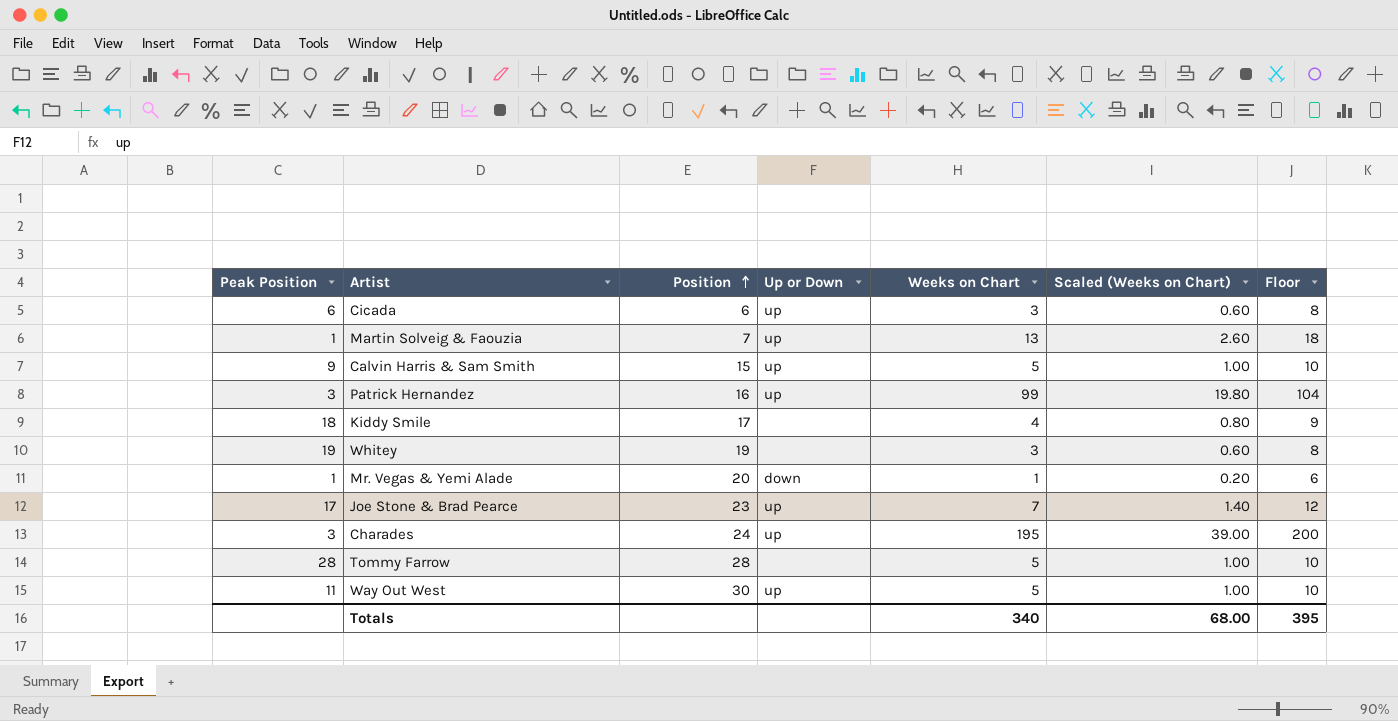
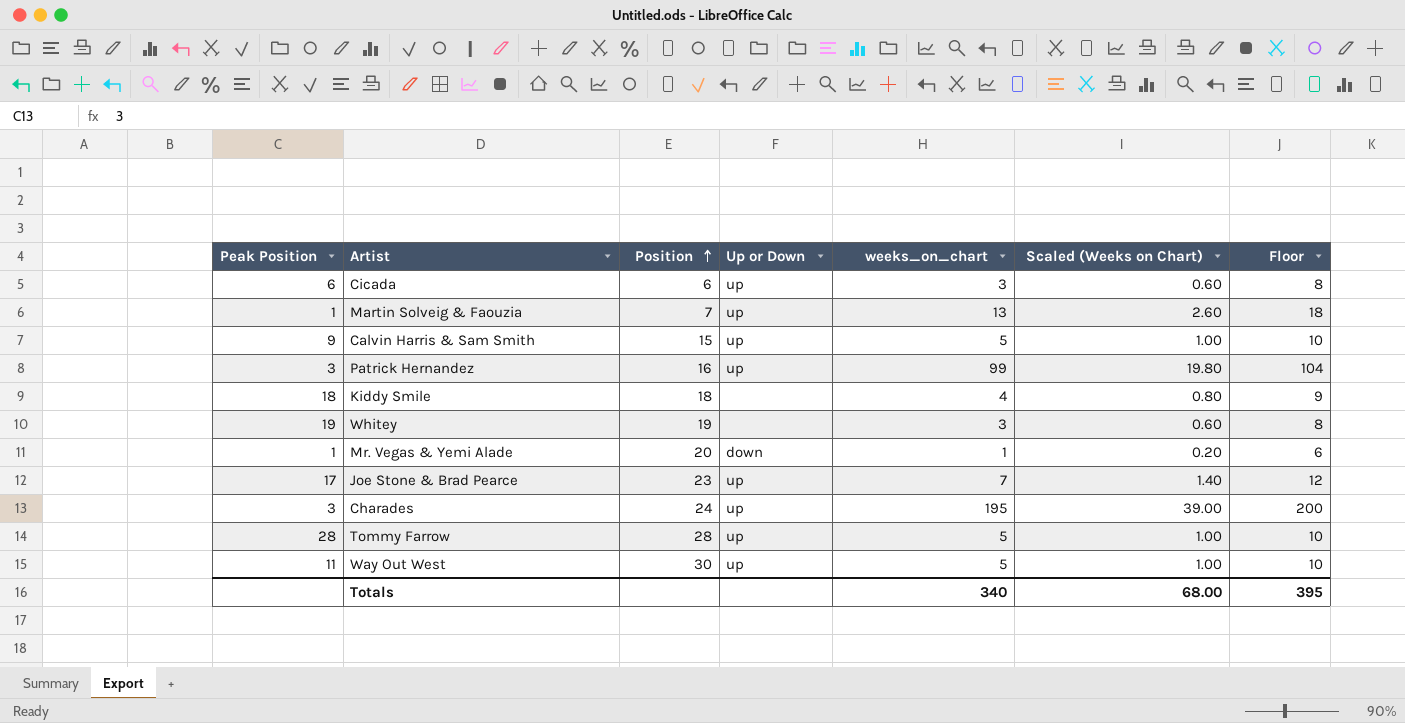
column name: Weeks on Chart -> weeks_on_chart
Kiddy Smile | Position: 17 -> 18
Tommy Farrow | Up or Down: none -> up

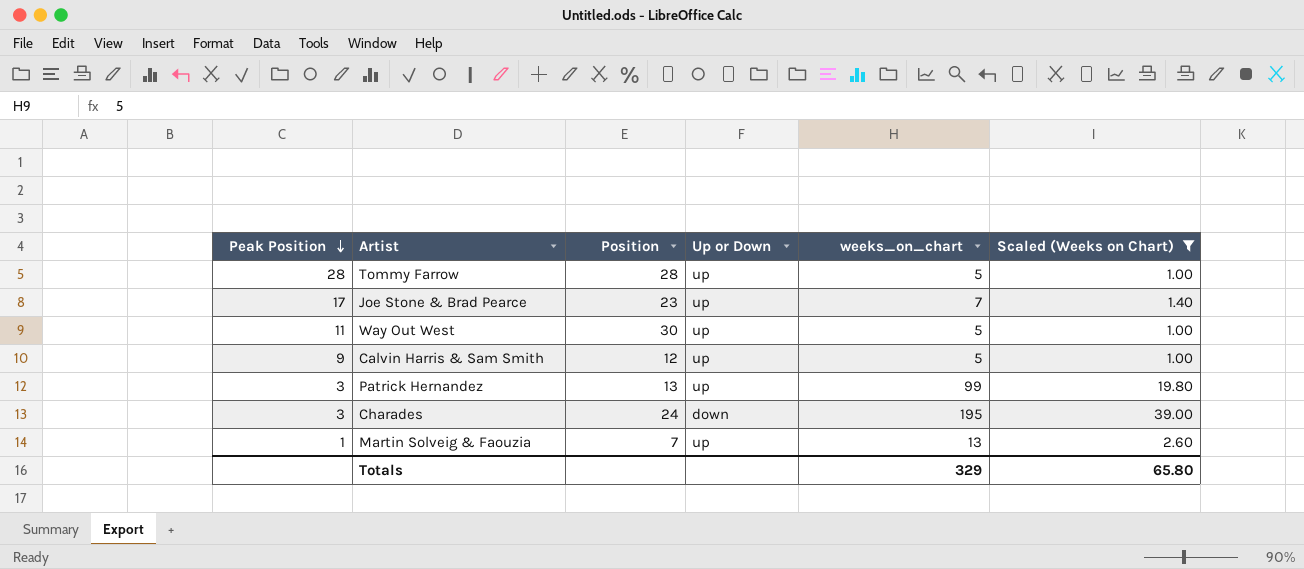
filter: none -> Scaled (Weeks on Chart) >= 1.00
row order: Position ascending -> Peak Position descending
column Floor | formula: [weeks_on_chart] + 5 -> none
Calvin Harris & Sam Smith | Position: 15 -> 12
Patrick Hernandez | Position: 16 -> 13
Charades | Up or Down: up -> down
Totals | weeks_on_chart: 340 -> 329
Totals | Scaled (Weeks on Chart): 68.00 -> 65.80

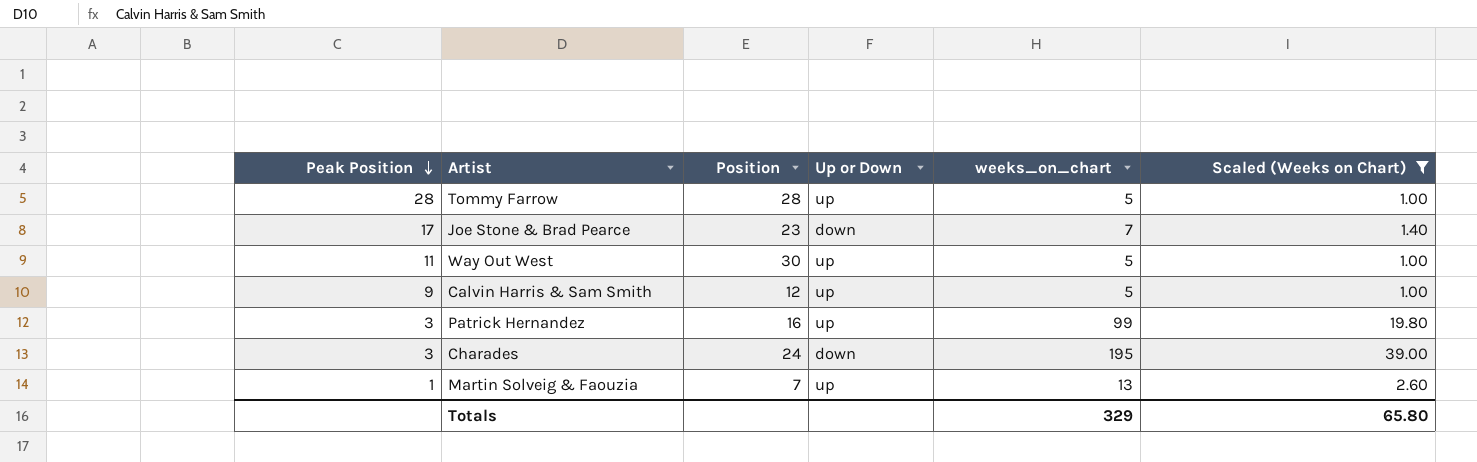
Joe Stone & Brad Pearce | Up or Down: up -> down
Patrick Hernandez | Position: 13 -> 16

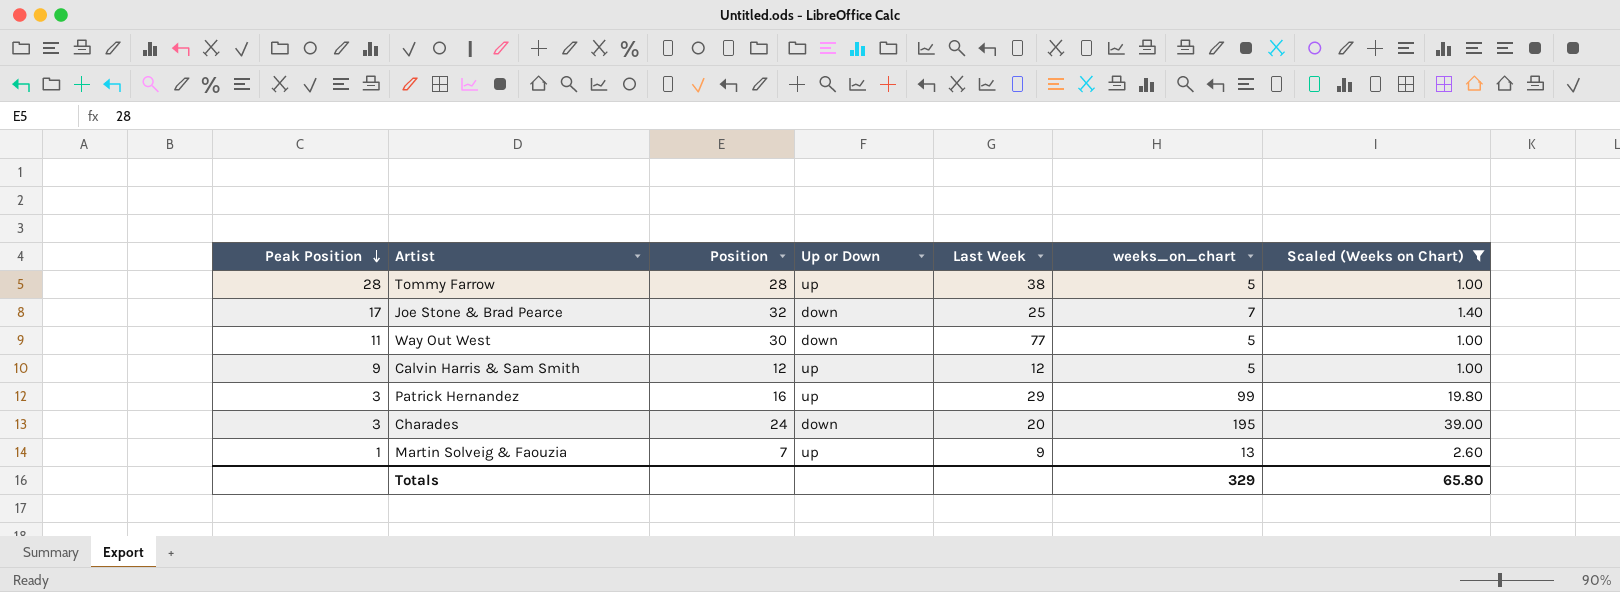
column Last Week | position: none -> 5
Joe Stone & Brad Pearce | Position: 23 -> 32
Way Out West | Up or Down: up -> down

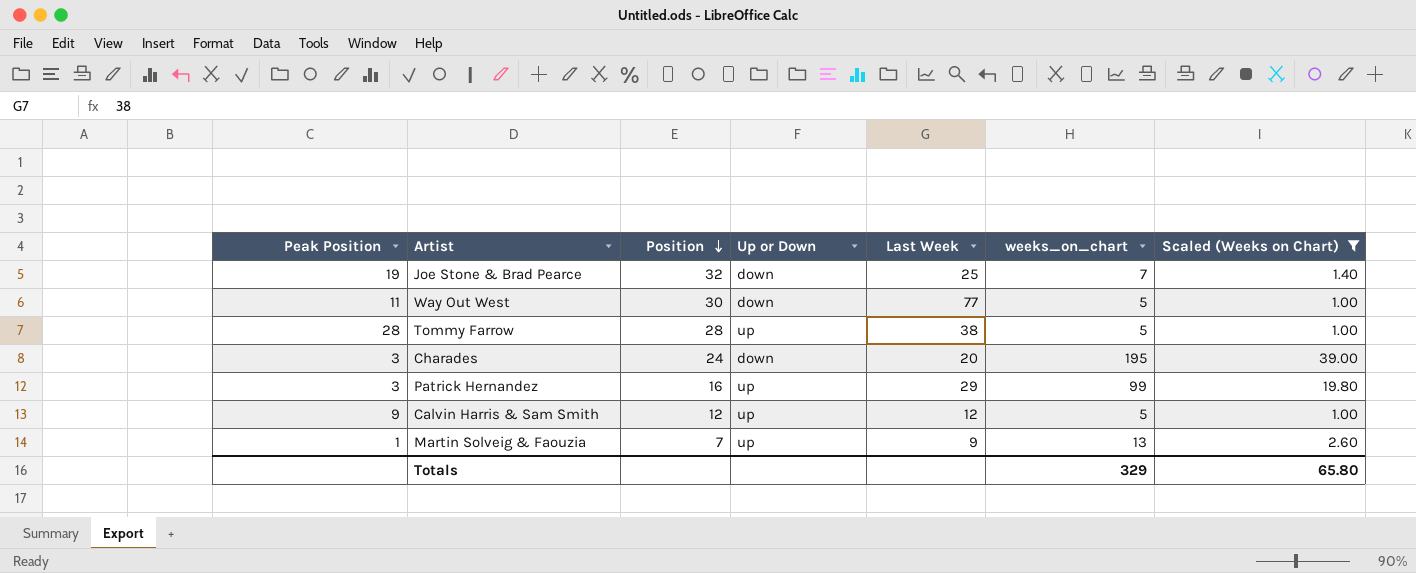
row order: Peak Position descending -> Position descending
Joe Stone & Brad Pearce | Peak Position: 17 -> 19

